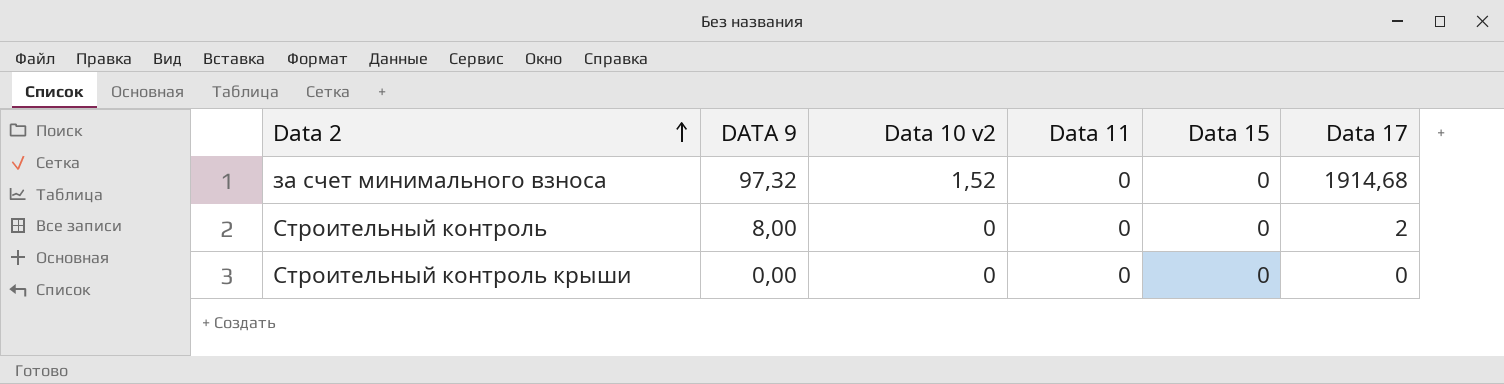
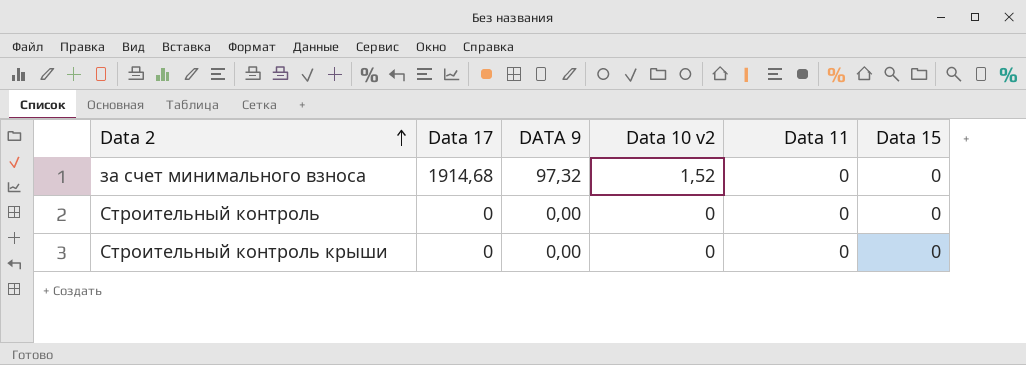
column Data 17 | position: 6 -> 2
Строительный контроль | Data 17: 2 -> 0
Строительный контроль | DATA 9: 8,00 -> 0,00

